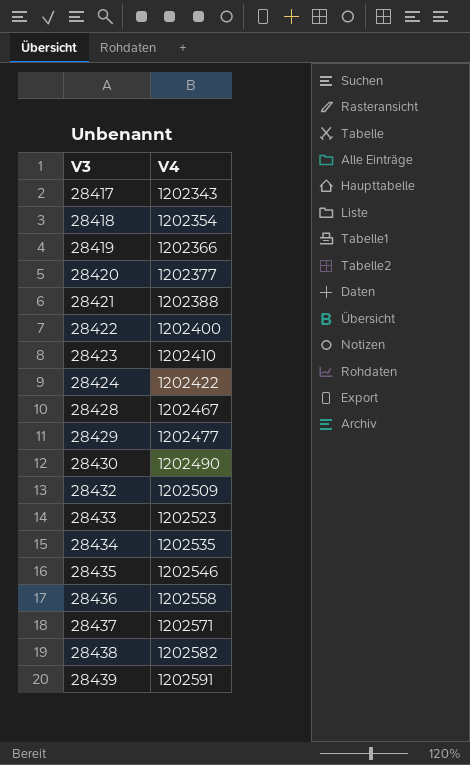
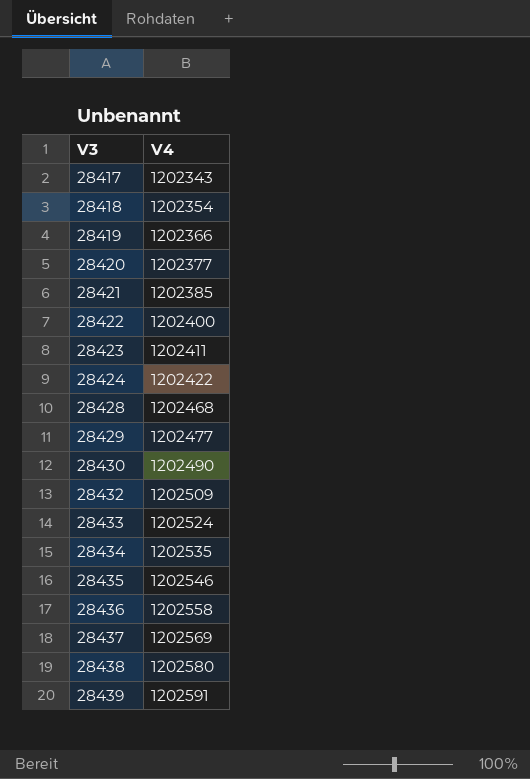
28421 | V4: 1202388 -> 1202385
28423 | V4: 1202410 -> 1202411
28428 | V4: 1202467 -> 1202468
28433 | V4: 1202523 -> 1202524
28437 | V4: 1202571 -> 1202569
28438 | V4: 1202582 -> 1202580

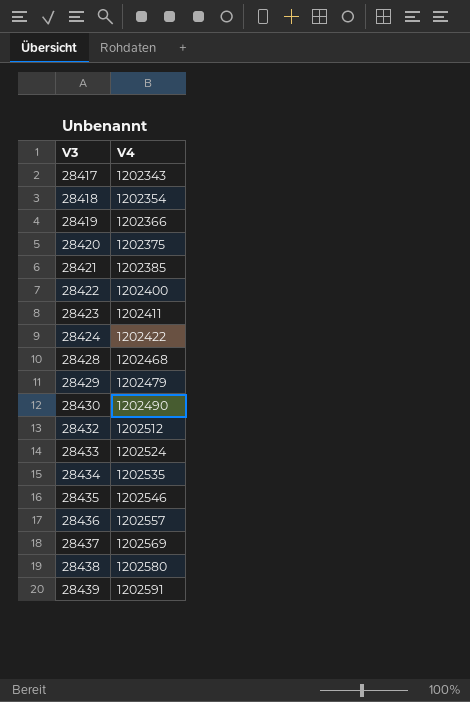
28420 | V4: 1202377 -> 1202375
28429 | V4: 1202477 -> 1202479
28432 | V4: 1202509 -> 1202512
28436 | V4: 1202558 -> 1202557

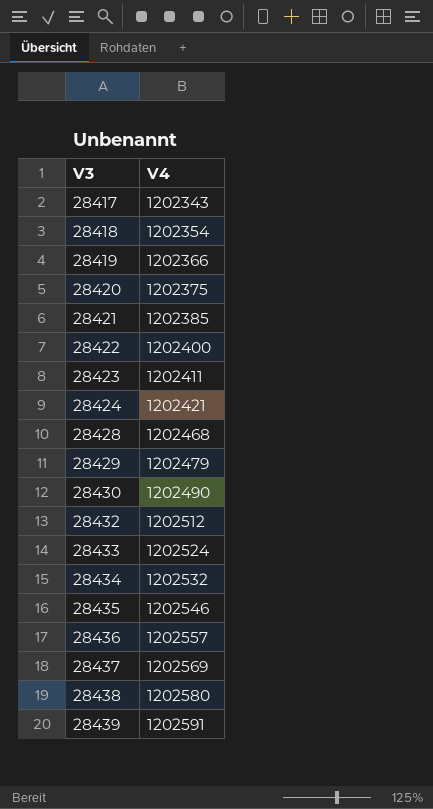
28424 | V4: 1202422 -> 1202421
28434 | V4: 1202535 -> 1202532

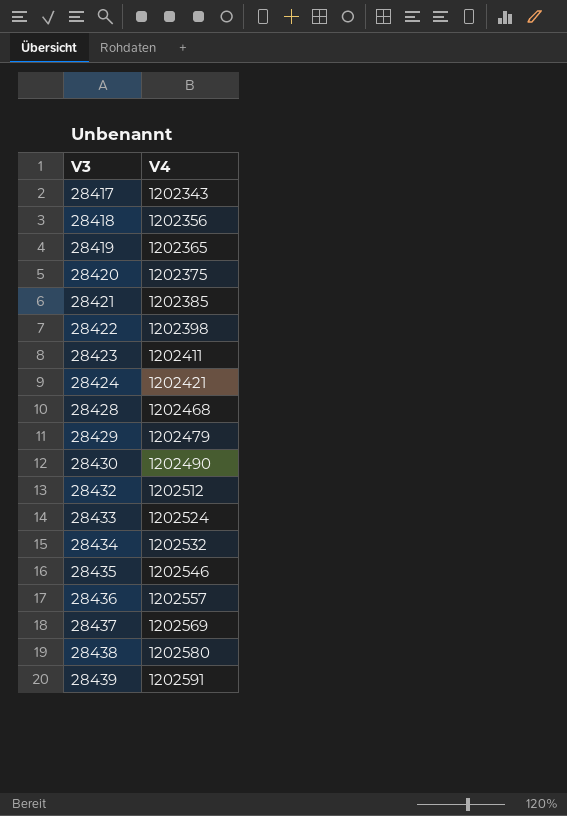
28418 | V4: 1202354 -> 1202356
28419 | V4: 1202366 -> 1202365
28422 | V4: 1202400 -> 1202398

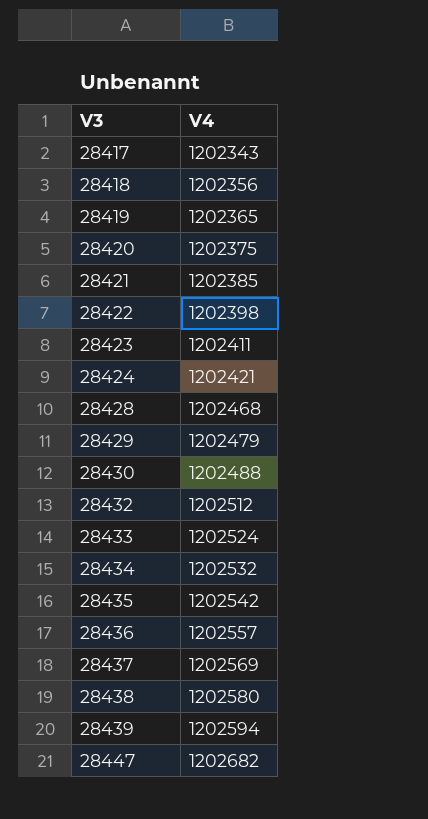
28430 | V4: 1202490 -> 1202488
28435 | V4: 1202546 -> 1202542
28439 | V4: 1202591 -> 1202594
row 28447: none -> 1202682

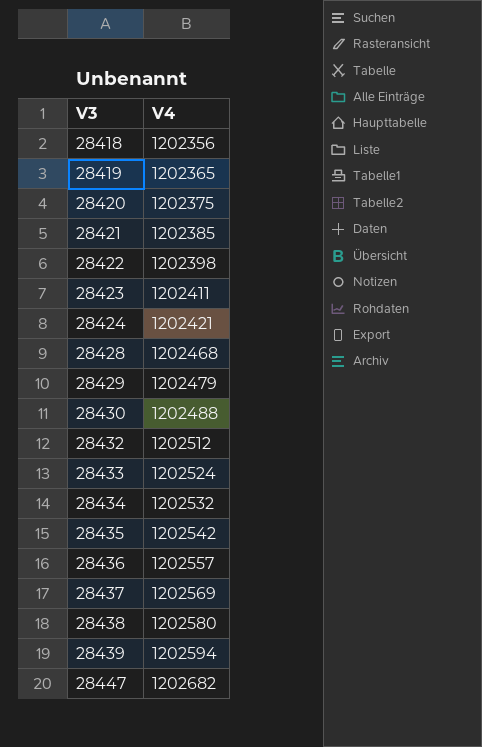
row 28417: 1202343 -> none

